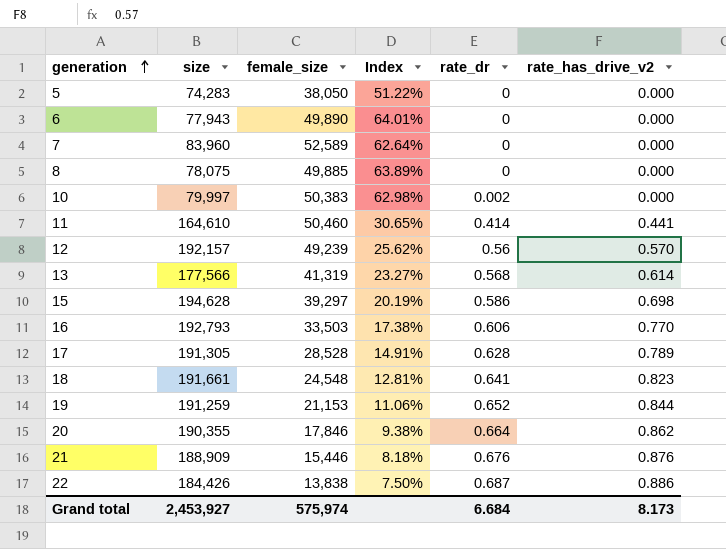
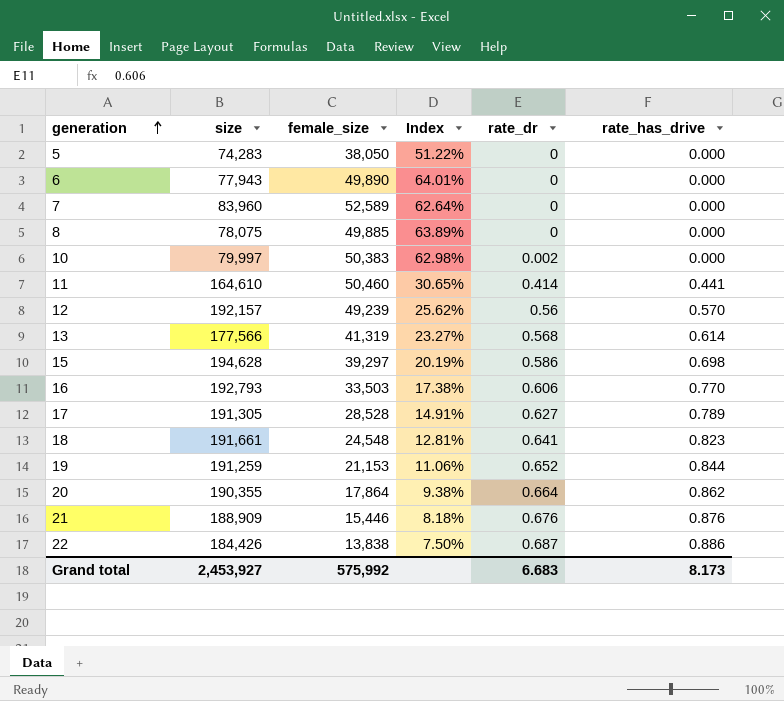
column name: rate_has_drive_v2 -> rate_has_drive
17 | rate_dr: 0.628 -> 0.627
20 | female_size: 17,846 -> 17,864
Grand total | female_size: 575,974 -> 575,992
Grand total | rate_dr: 6.684 -> 6.683

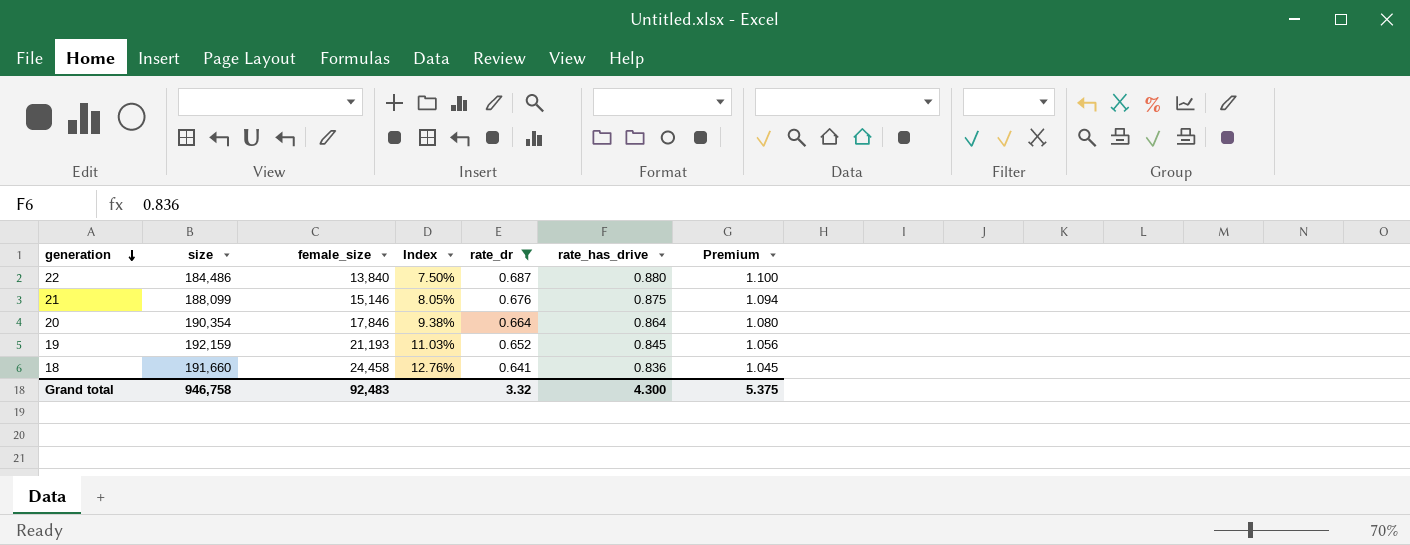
filter: none -> rate_dr >= 0.641
row order: generation ascending -> generation descending
column Premium | formula: none -> [rate_has_drive] * 1.25
22 | size: 184,426 -> 184,486
22 | female_size: 13,838 -> 13,840
22 | rate_has_drive: 0.886 -> 0.880
21 | size: 188,909 -> 188,099
21 | female_size: 15,446 -> 15,146
21 | Index: 8.18% -> 8.05%
21 | rate_has_drive: 0.876 -> 0.875
20 | size: 190,355 -> 190,354
20 | female_size: 17,864 -> 17,846
20 | rate_has_drive: 0.862 -> 0.864
19 | size: 191,259 -> 192,159
19 | female_size: 21,153 -> 21,193
19 | Index: 11.06% -> 11.03%
19 | rate_has_drive: 0.844 -> 0.845
18 | size: 191,661 -> 191,660
18 | female_size: 24,548 -> 24,458
18 | Index: 12.81% -> 12.76%
18 | rate_has_drive: 0.823 -> 0.836
Grand total | size: 2,453,927 -> 946,758
Grand total | female_size: 575,992 -> 92,483
Grand total | rate_dr: 6.683 -> 3.32
Grand total | rate_has_drive: 8.173 -> 4.300

